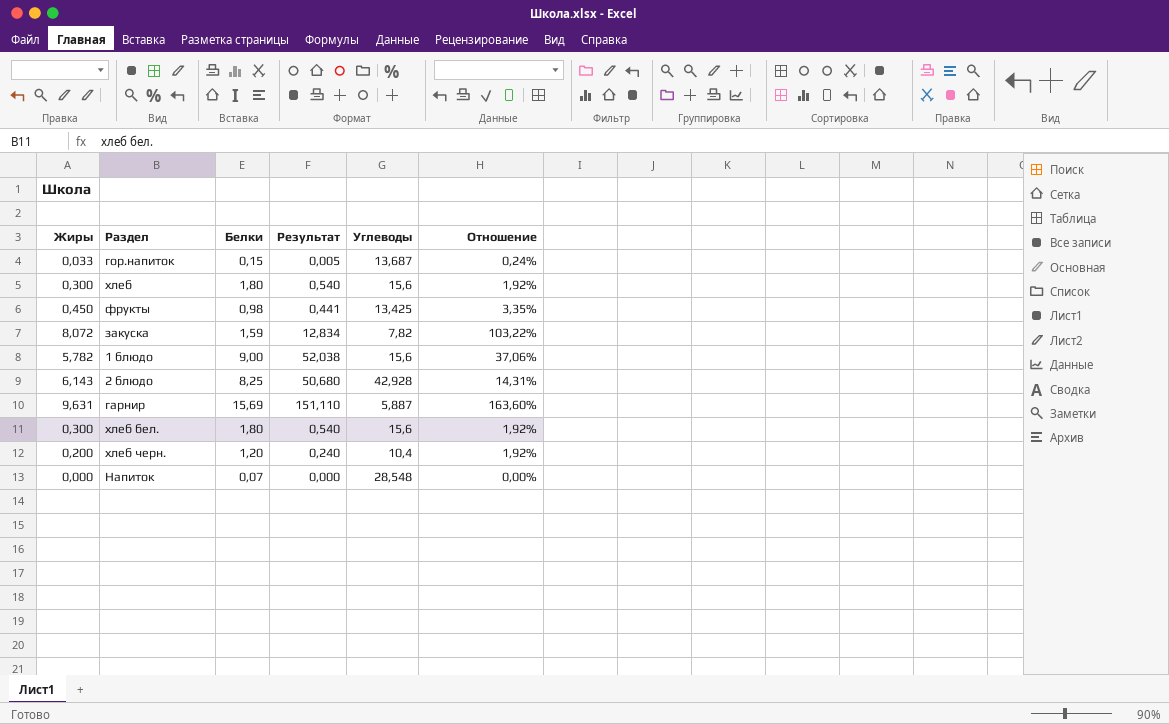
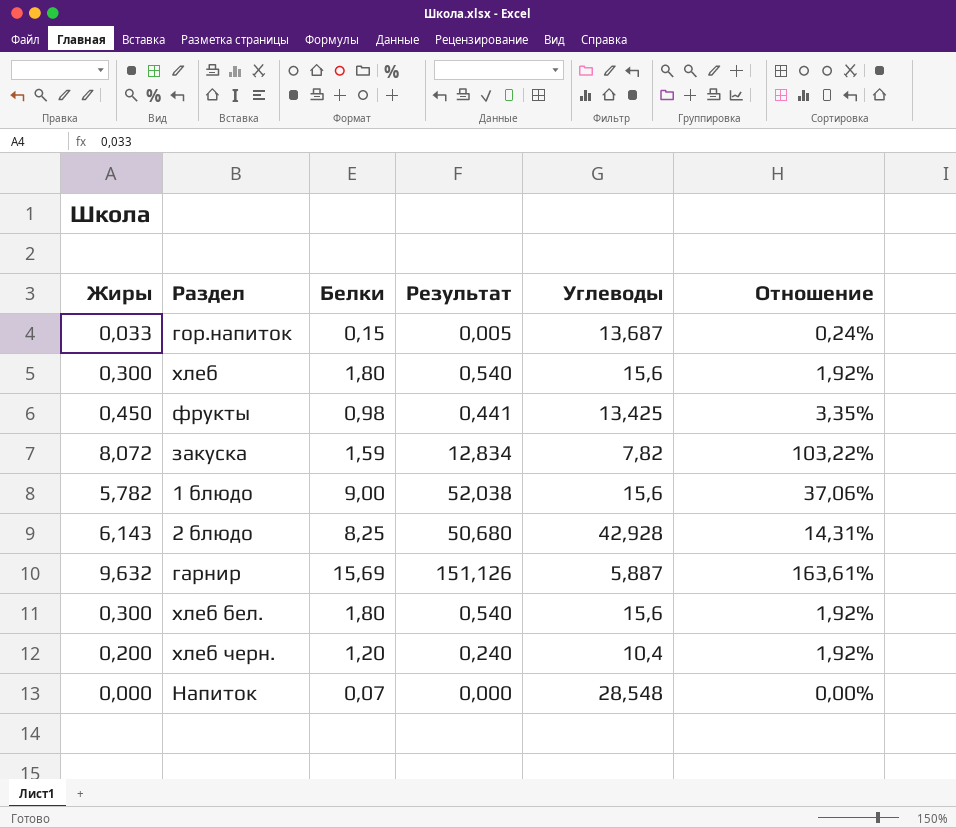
гарнир | Жиры: 9,631 -> 9,632
гарнир | Результат: 151,110 -> 151,126
гарнир | Отношение: 163,60% -> 163,61%

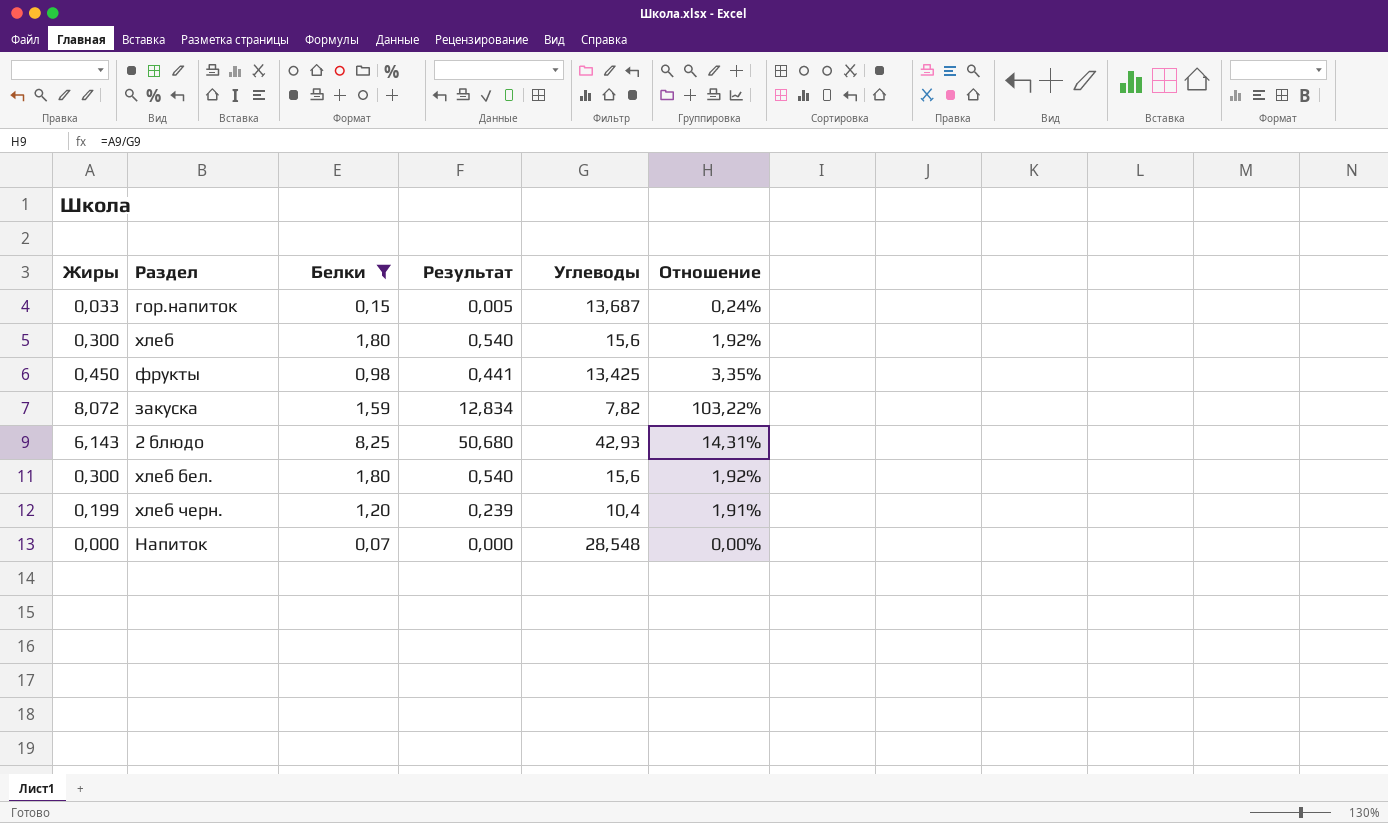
filter: none -> Белки <= 8,25
2 блюдо | Углеводы: 42,928 -> 42,93
хлеб черн. | Жиры: 0,200 -> 0,199
хлеб черн. | Результат: 0,240 -> 0,239
хлеб черн. | Отношение: 1,92% -> 1,91%

